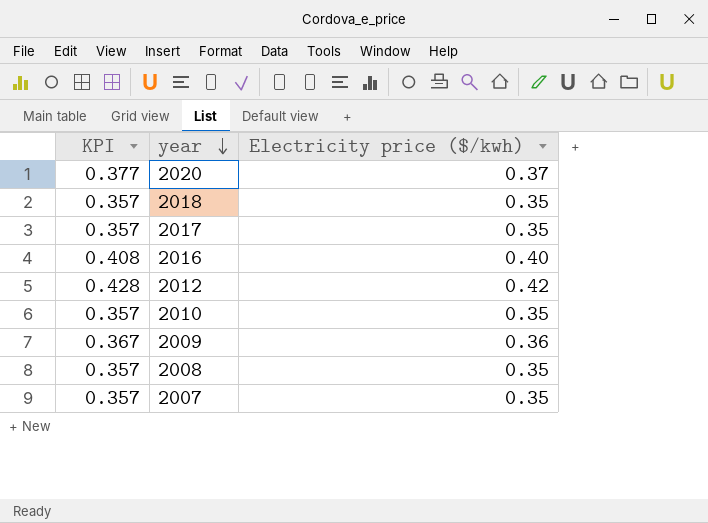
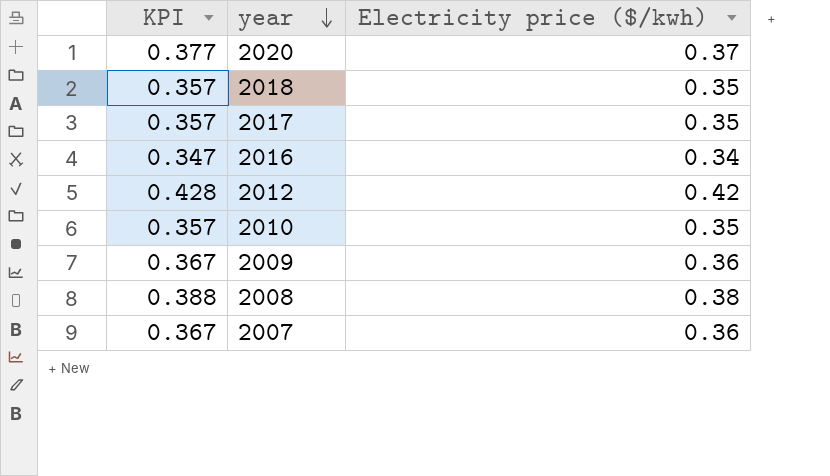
2016 | KPI: 0.408 -> 0.347
2016 | Electricity price ($/kwh): 0.40 -> 0.34
2008 | KPI: 0.357 -> 0.388
2008 | Electricity price ($/kwh): 0.35 -> 0.38
2007 | KPI: 0.357 -> 0.367
2007 | Electricity price ($/kwh): 0.35 -> 0.36

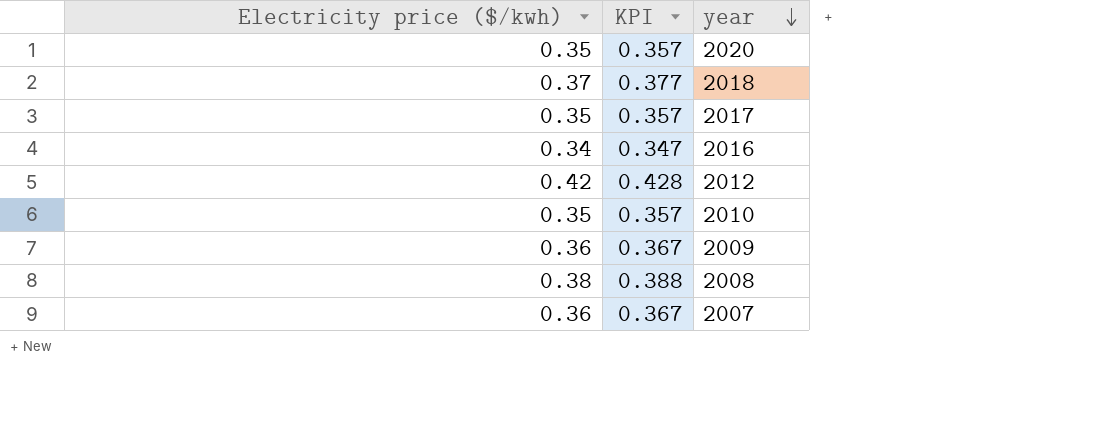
column Electricity price ($/kwh) | position: 3 -> 1
2020 | Electricity price ($/kwh): 0.37 -> 0.35
2020 | KPI: 0.377 -> 0.357
2018 | Electricity price ($/kwh): 0.35 -> 0.37
2018 | KPI: 0.357 -> 0.377

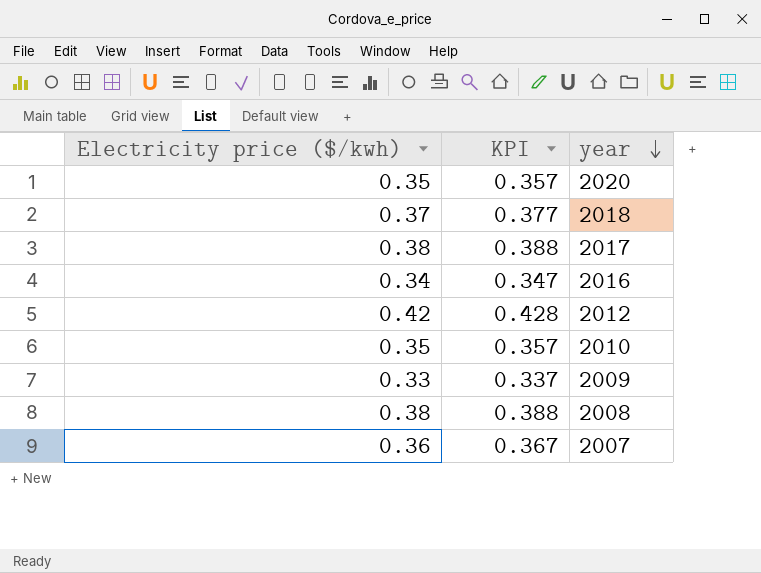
2017 | Electricity price ($/kwh): 0.35 -> 0.38
2017 | KPI: 0.357 -> 0.388
2009 | Electricity price ($/kwh): 0.36 -> 0.33
2009 | KPI: 0.367 -> 0.337

